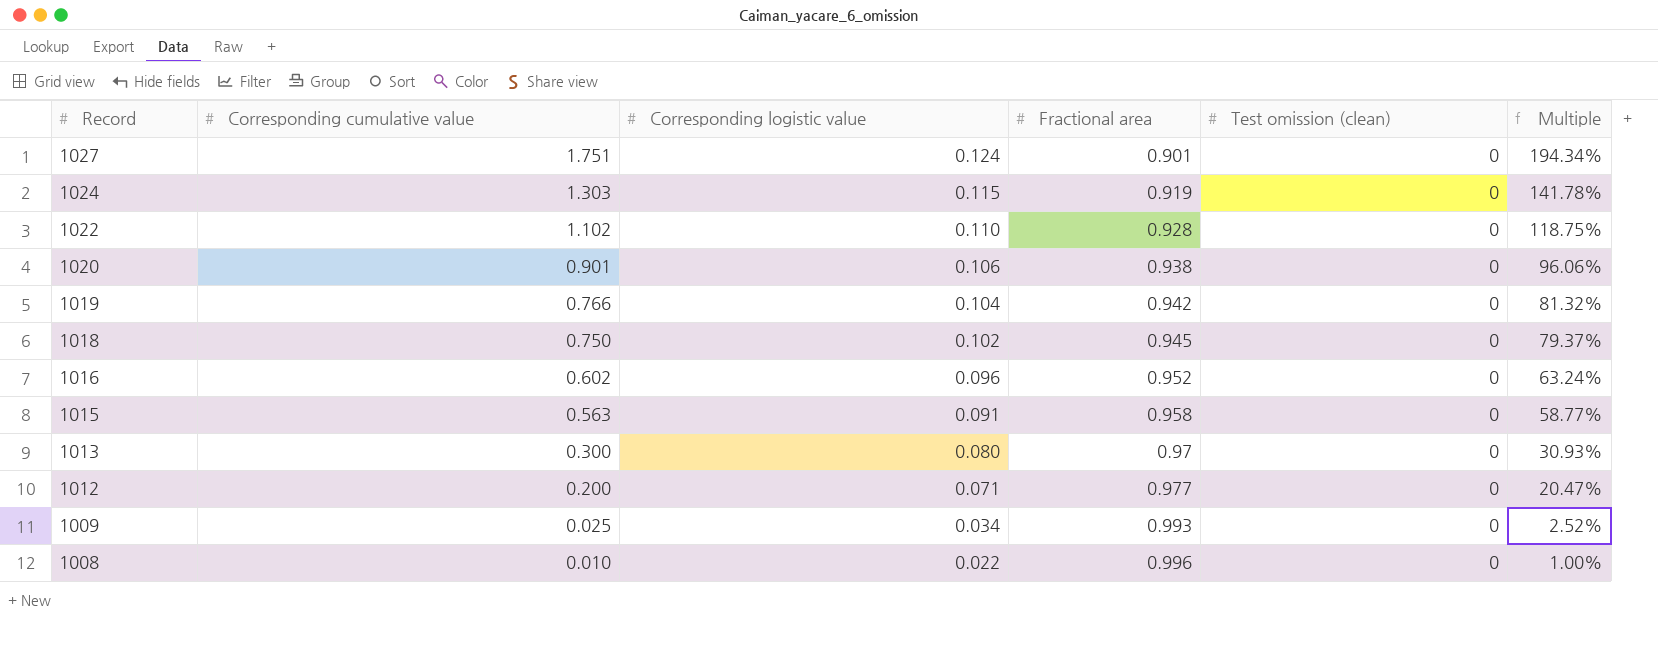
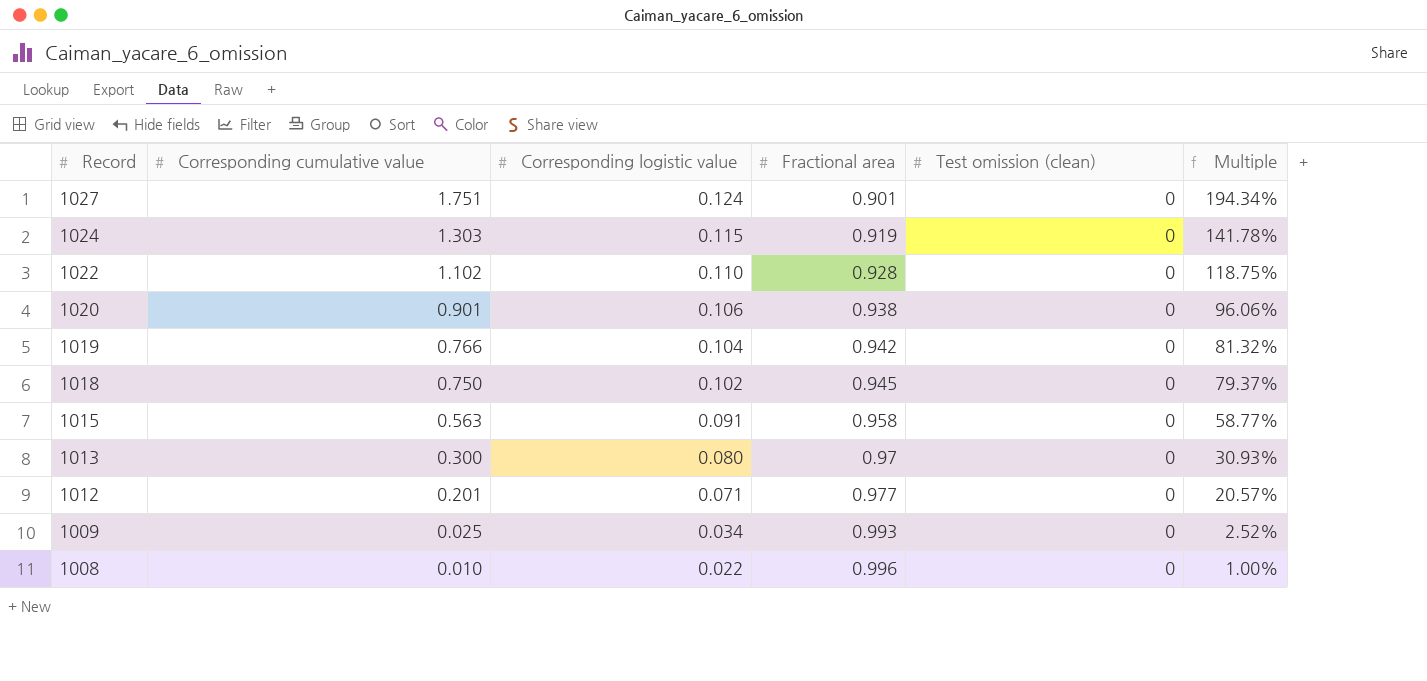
row 1016: 0.602 | 0.096 | 0.952 | 0 | 63.24% -> none
1012 | Corresponding cumulative value: 0.200 -> 0.201
1012 | Multiple: 20.47% -> 20.57%

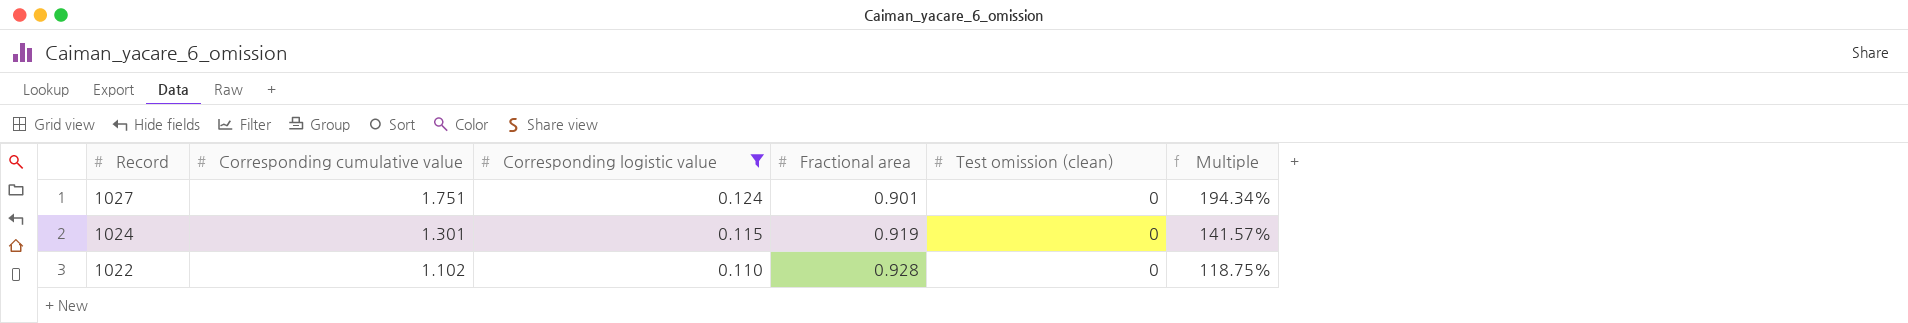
filter: none -> Corresponding logistic value >= 0.110
1024 | Corresponding cumulative value: 1.303 -> 1.301
1024 | Multiple: 141.78% -> 141.57%

